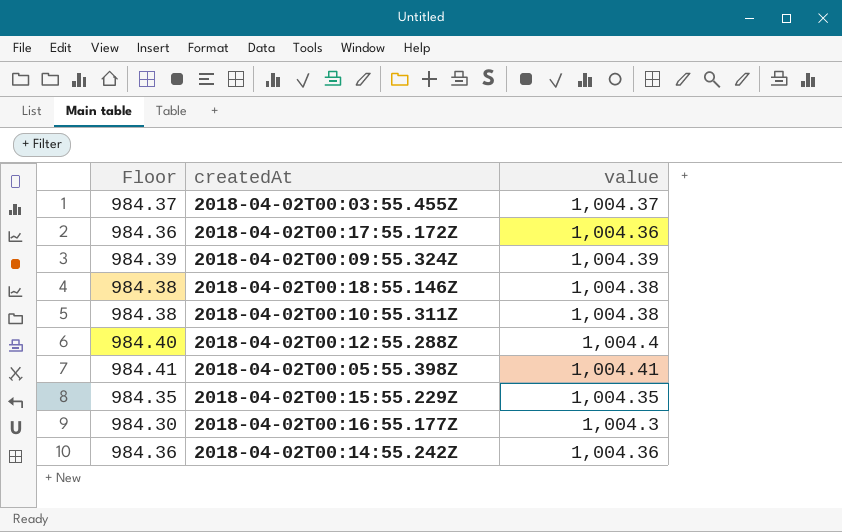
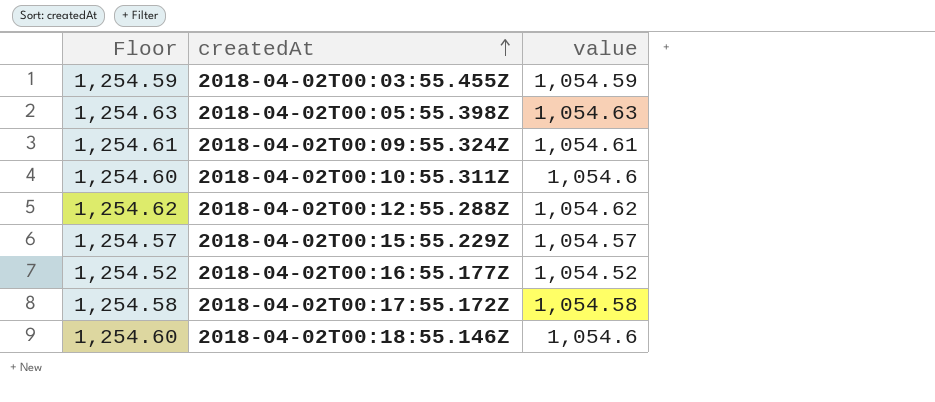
row order: none -> createdAt ascending
column Floor | formula: [value] - 20 -> [value] + 200
row 2018-04-02T00:14:55.242Z: 984.36 | 1,004.36 -> none
2018-04-02T00:03:55.455Z | value: 1,004.37 -> 1,054.59
2018-04-02T00:05:55.398Z | value: 1,004.41 -> 1,054.63
2018-04-02T00:09:55.324Z | value: 1,004.39 -> 1,054.61
2018-04-02T00:10:55.311Z | value: 1,004.38 -> 1,054.6
2018-04-02T00:12:55.288Z | value: 1,004.4 -> 1,054.62
2018-04-02T00:15:55.229Z | value: 1,004.35 -> 1,054.57
2018-04-02T00:16:55.177Z | value: 1,004.3 -> 1,054.52
2018-04-02T00:17:55.172Z | value: 1,004.36 -> 1,054.58
2018-04-02T00:18:55.146Z | value: 1,004.38 -> 1,054.6

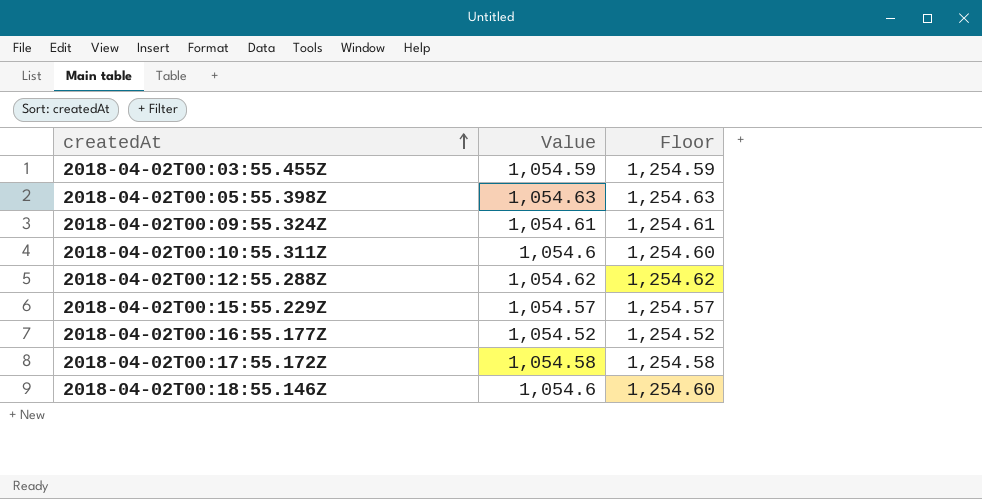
column name: value -> Value
column Floor | position: 1 -> 3

